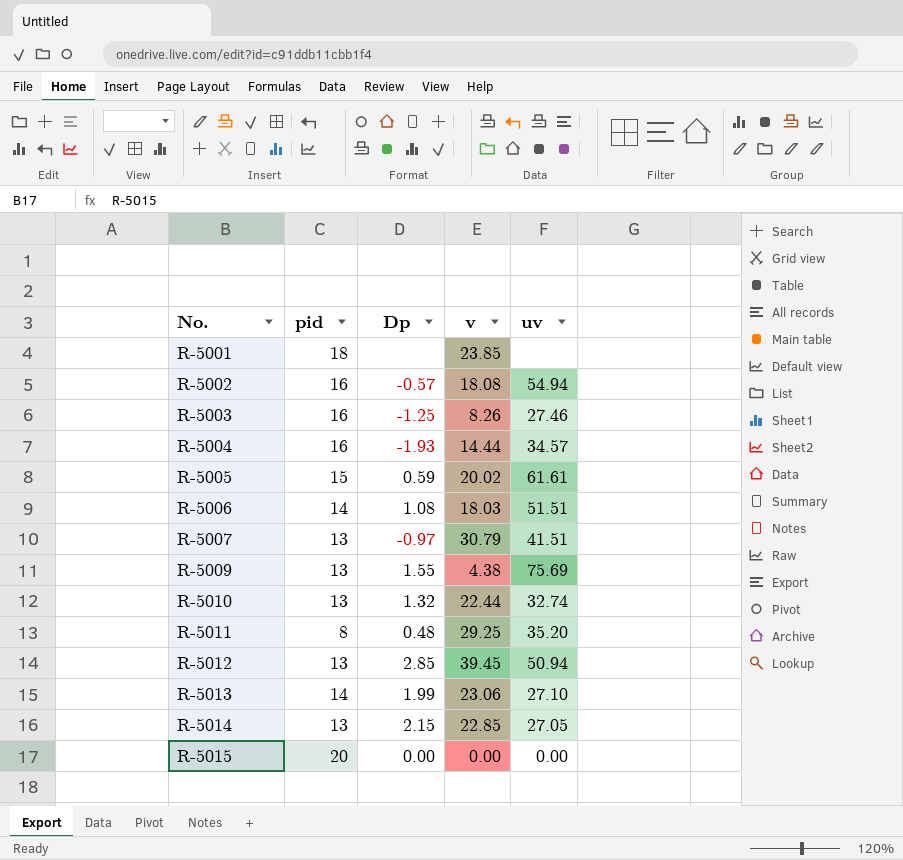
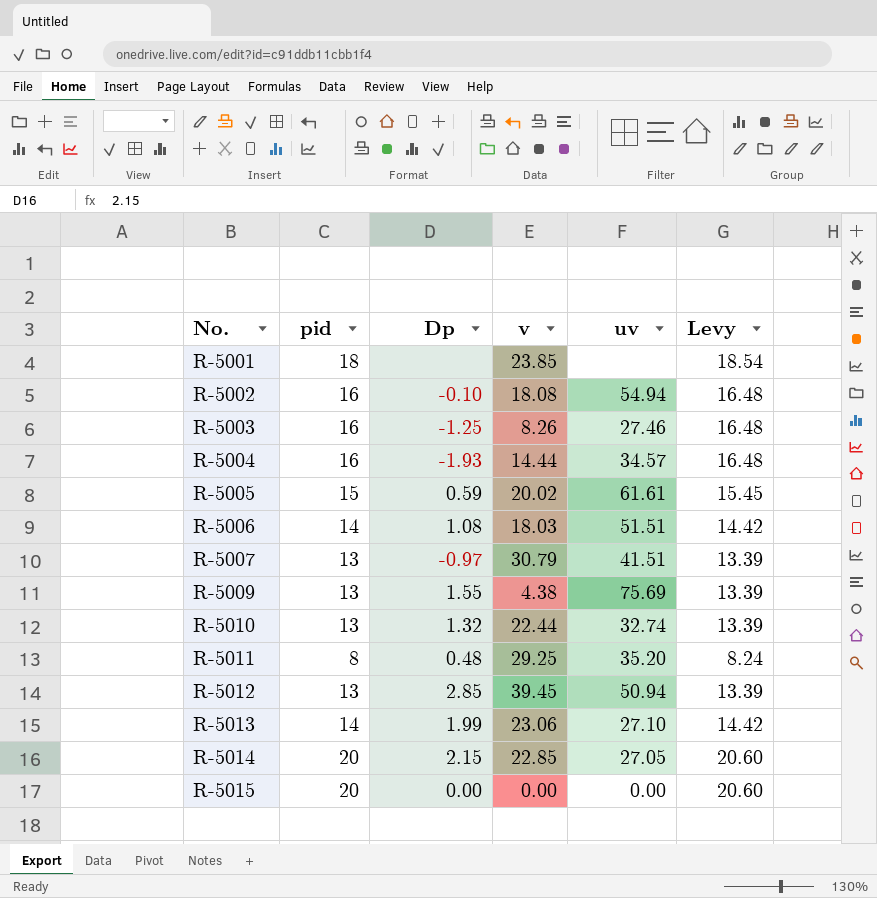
column Levy | formula: none -> [pid] * 1.03
R-5002 | Dp: -0.57 -> -0.10
R-5014 | pid: 13 -> 20

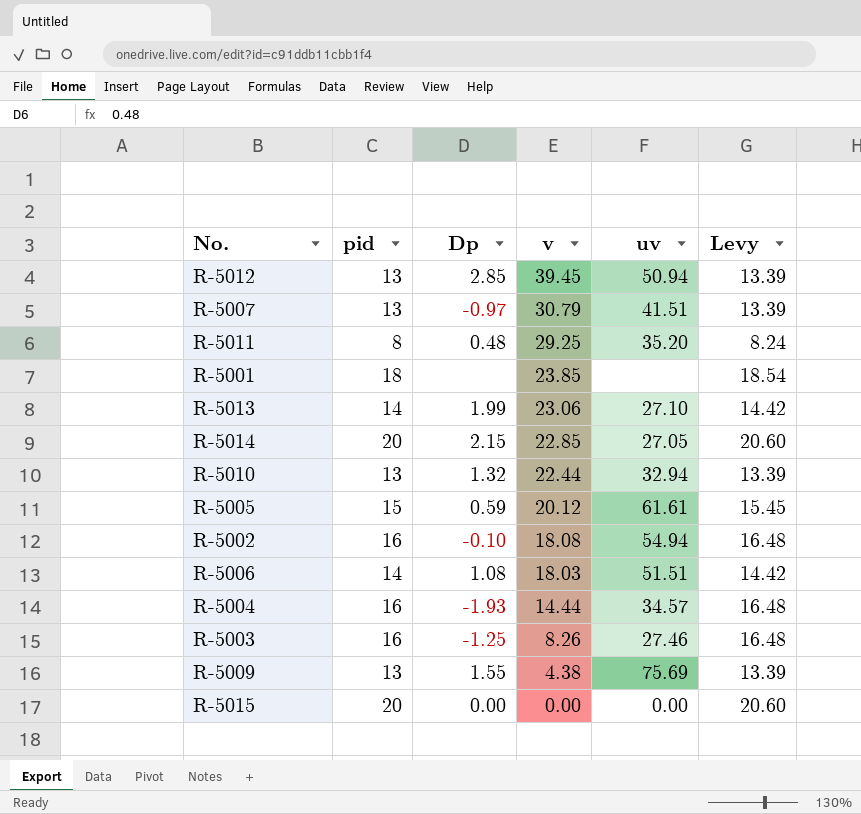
row order: No. ascending -> v descending
R-5010 | uv: 32.74 -> 32.94
R-5005 | v: 20.02 -> 20.12

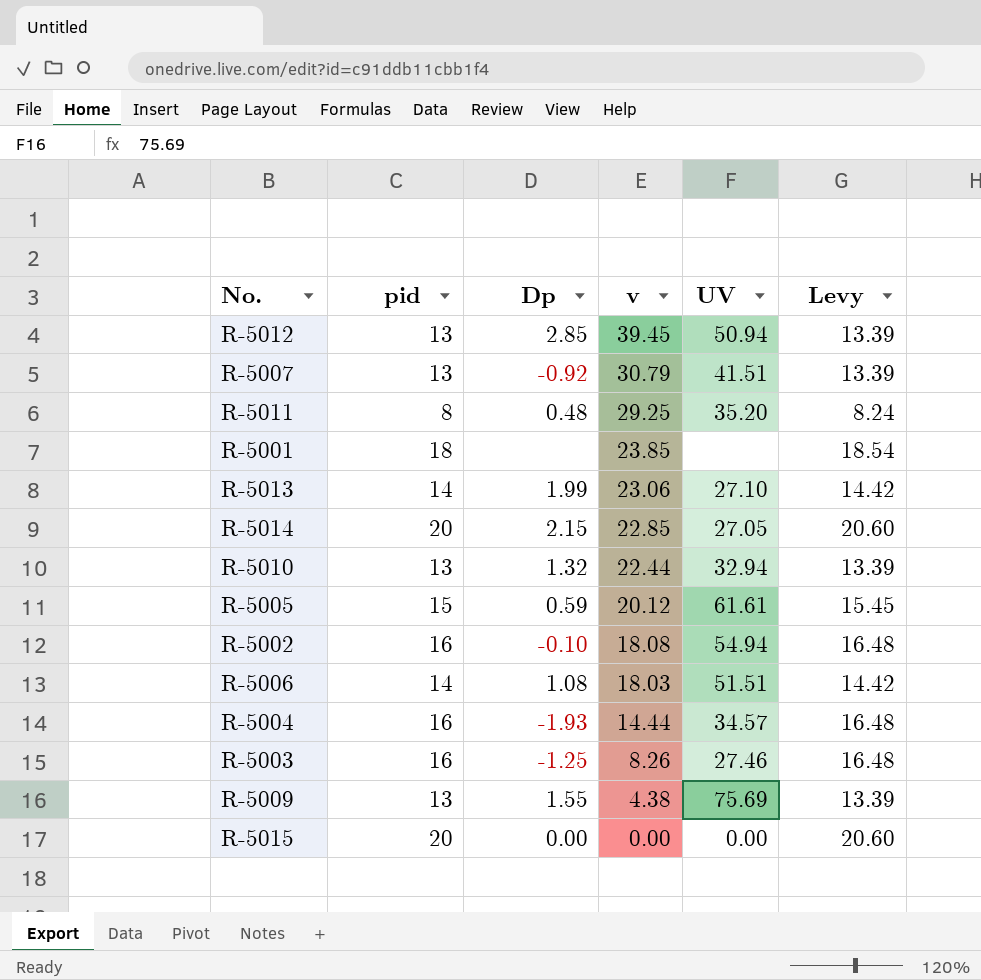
column name: uv -> UV
R-5007 | Dp: -0.97 -> -0.92

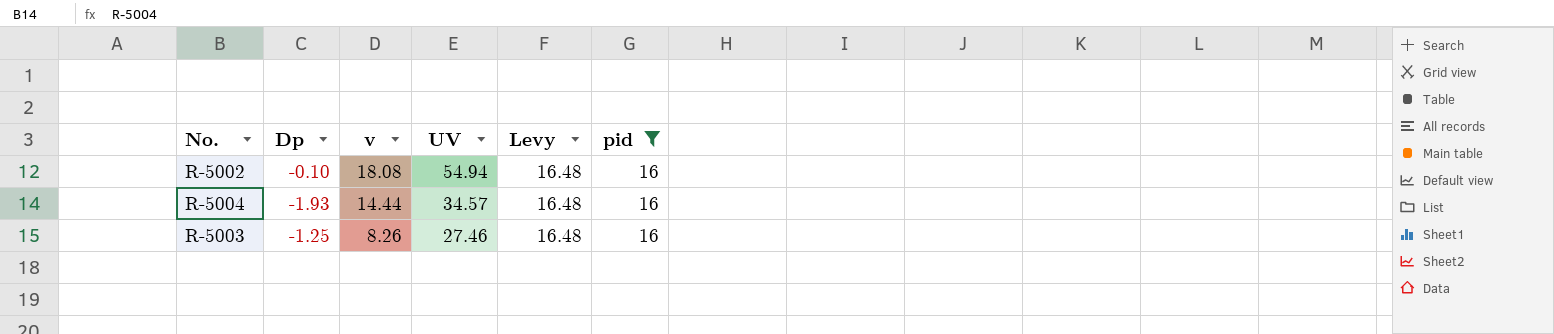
filter: none -> pid = 16
column pid | position: 2 -> 6

